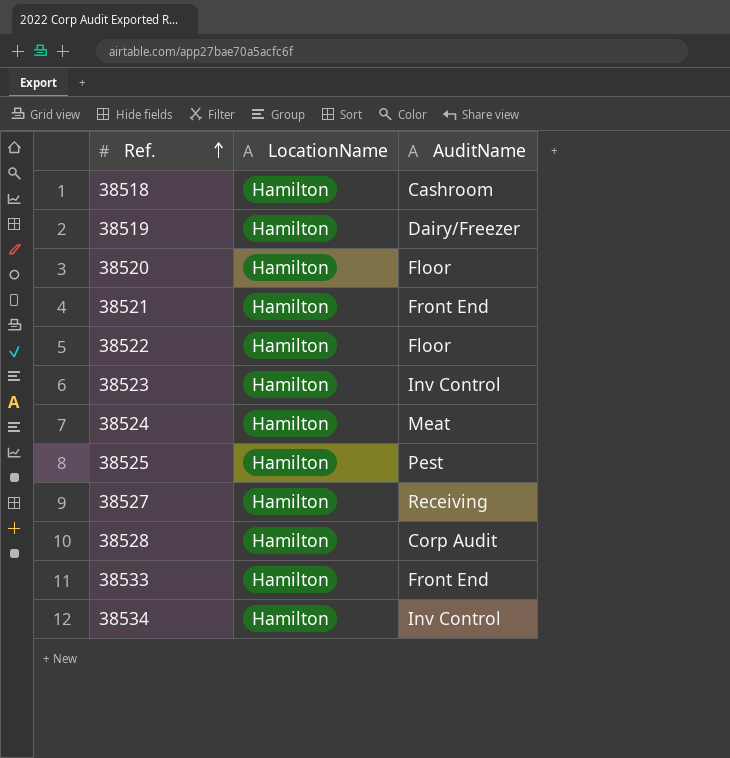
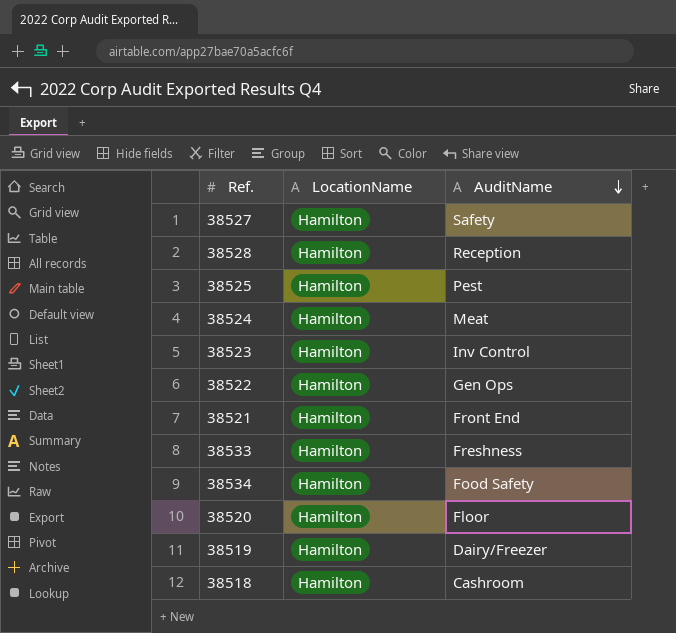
row order: Ref. ascending -> AuditName descending
38527 | AuditName: Receiving -> Safety
38528 | AuditName: Corp Audit -> Reception
38522 | AuditName: Floor -> Gen Ops
38533 | AuditName: Front End -> Freshness
38534 | AuditName: Inv Control -> Food Safety

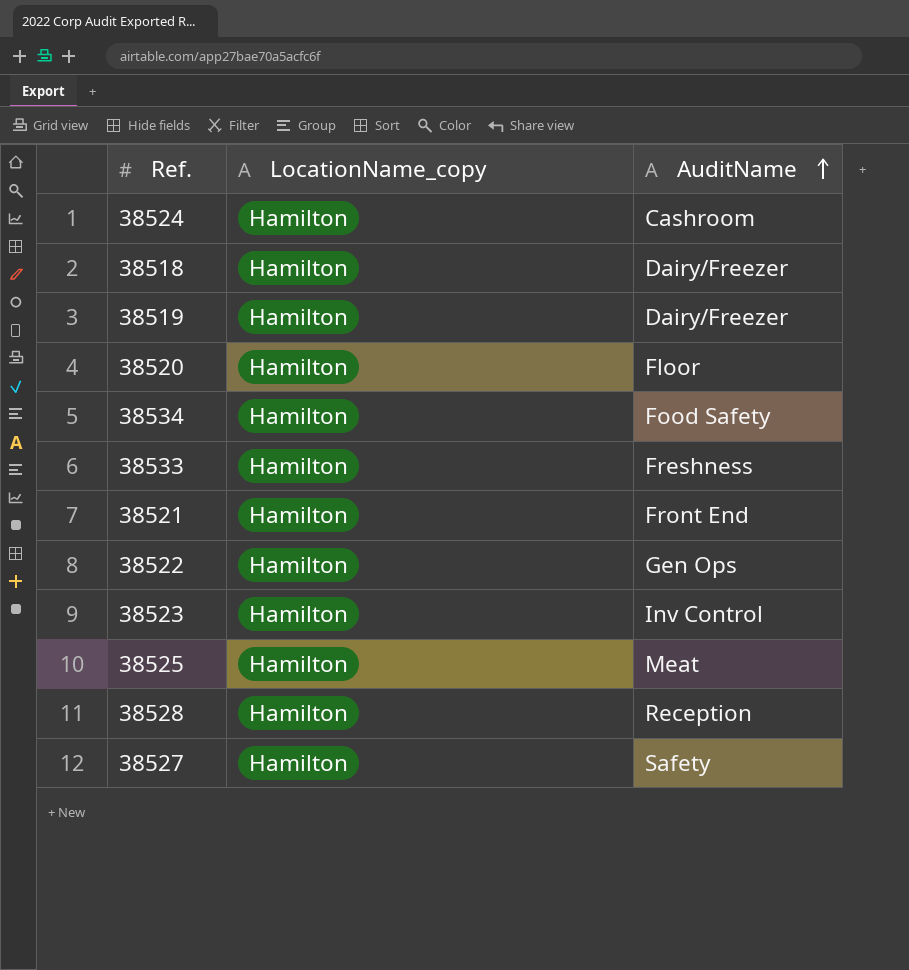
row order: AuditName descending -> AuditName ascending
column name: LocationName -> LocationName_copy
38524 | AuditName: Meat -> Cashroom
38518 | AuditName: Cashroom -> Dairy/Freezer
38525 | AuditName: Pest -> Meat

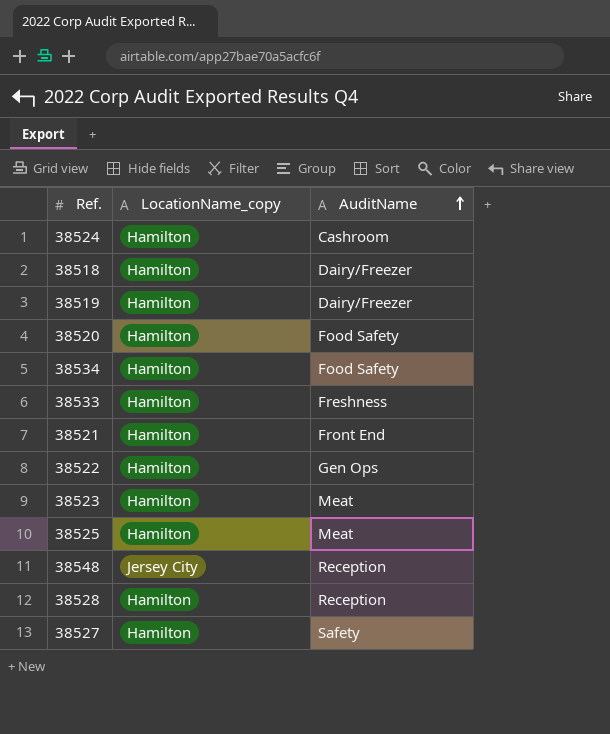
38520 | AuditName: Floor -> Food Safety
38523 | AuditName: Inv Control -> Meat
row 38548: none -> Jersey City | Reception

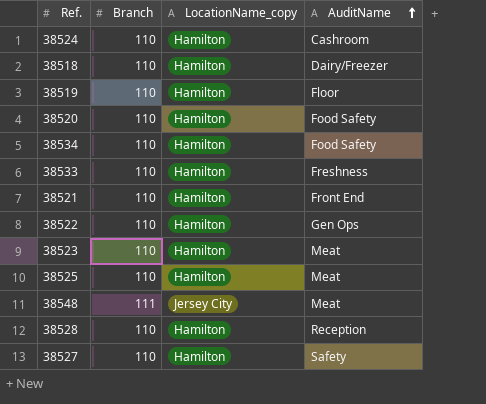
column Branch | position: none -> 2
38519 | AuditName: Dairy/Freezer -> Floor
38548 | AuditName: Reception -> Meat

